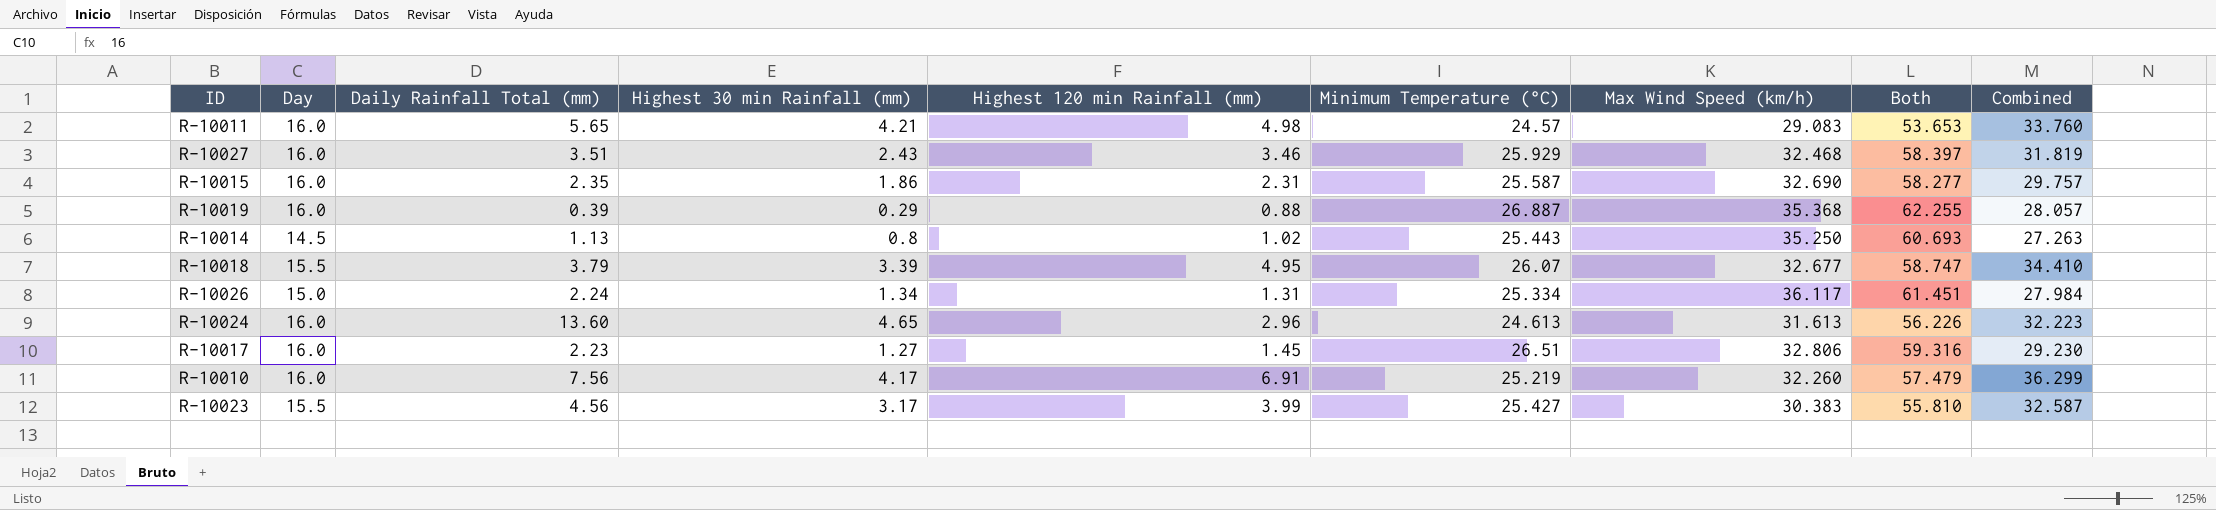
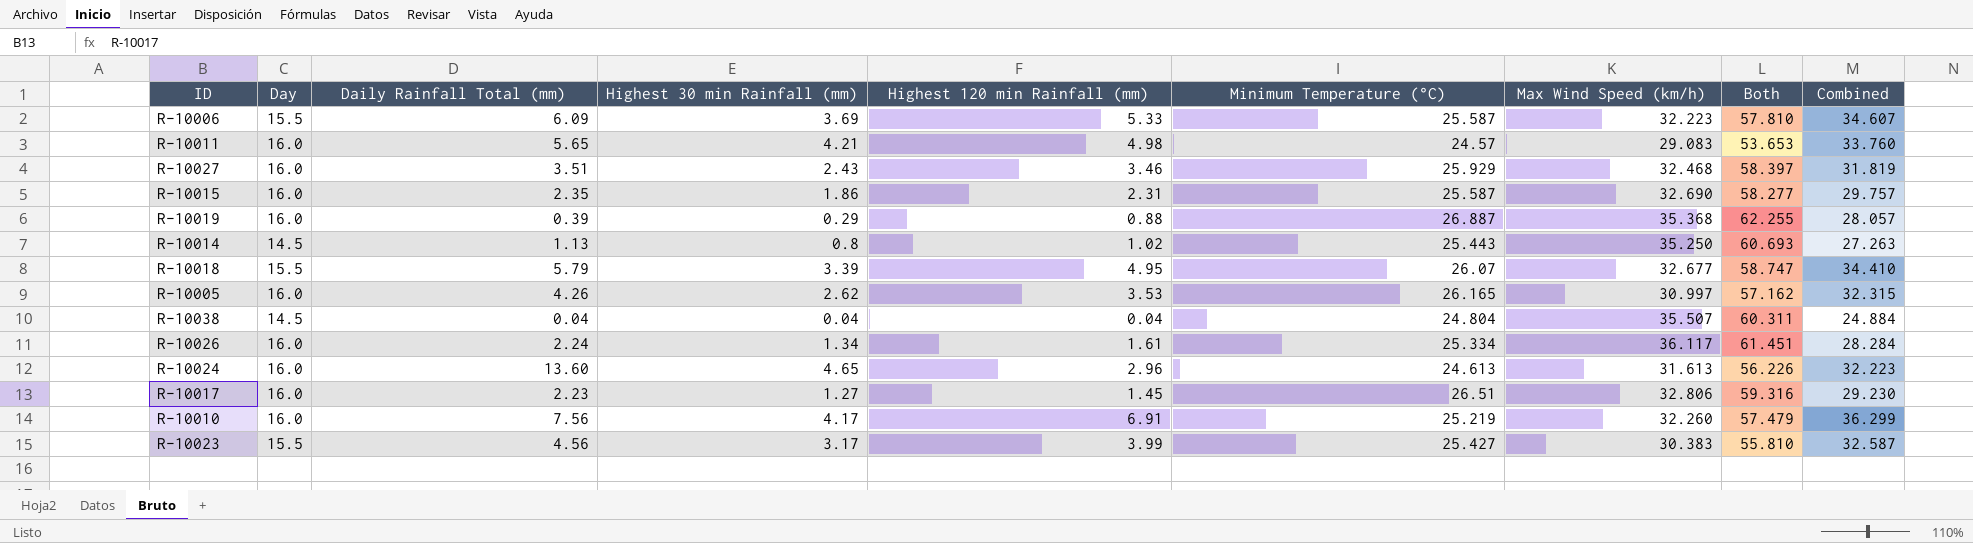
row R-10006: none -> 15.5 | 6.09 | 3.69 | 5.33 | 25.587 | 32.223 | 57.810 | 34.607
R-10018 | Daily Rainfall Total (mm): 3.79 -> 5.79
row R-10005: none -> 16.0 | 4.26 | 2.62 | 3.53 | 26.165 | 30.997 | 57.162 | 32.315
row R-10038: none -> 14.5 | 0.04 | 0.04 | 0.04 | 24.804 | 35.507 | 60.311 | 24.884
R-10026 | Day: 15.0 -> 16.0
R-10026 | Highest 120 min Rainfall (mm): 1.31 -> 1.61
R-10026 | Combined: 27.984 -> 28.284

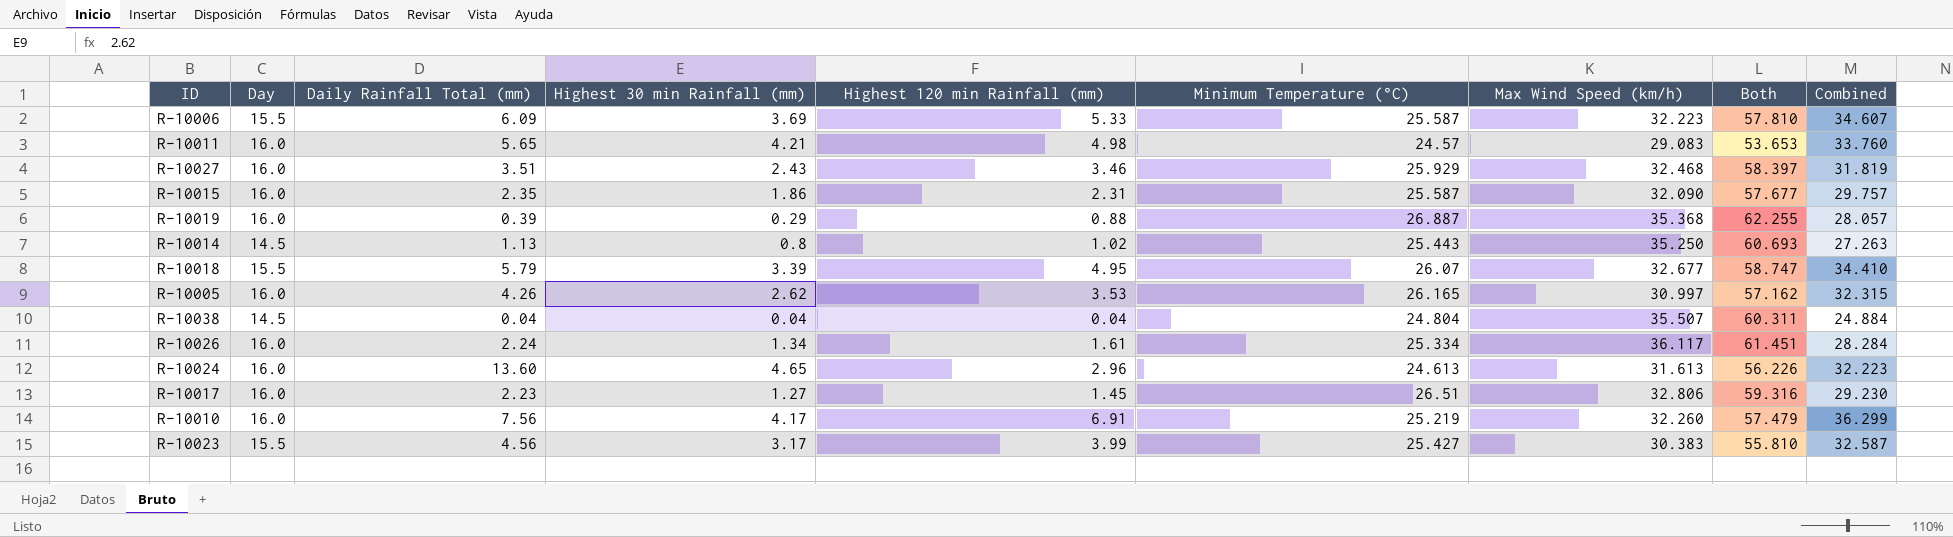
R-10015 | Max Wind Speed (km/h): 32.690 -> 32.090
R-10015 | Both: 58.277 -> 57.677

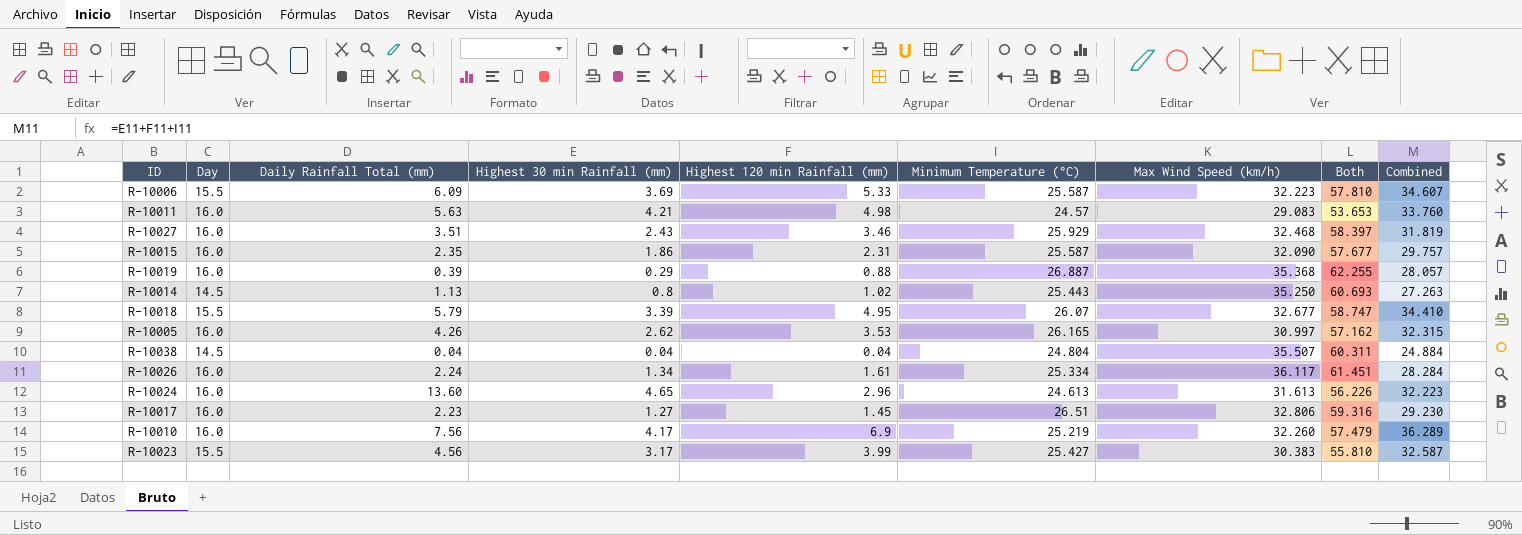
R-10011 | Daily Rainfall Total (mm): 5.65 -> 5.63
R-10010 | Highest 120 min Rainfall (mm): 6.91 -> 6.9
R-10010 | Combined: 36.299 -> 36.289

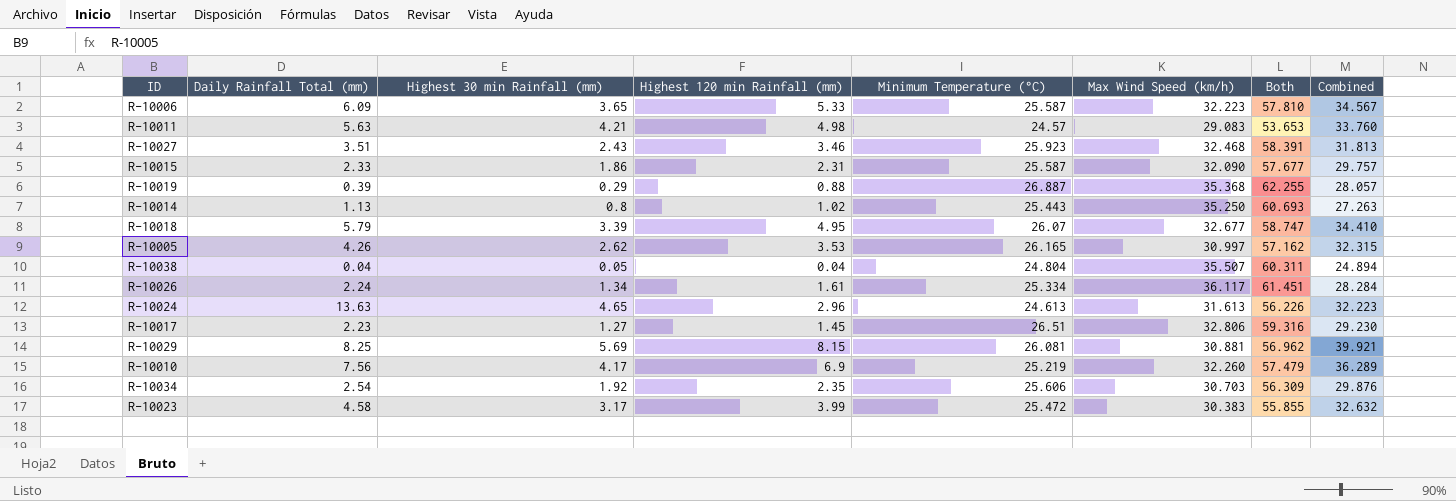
column Day | position: 2 -> none
R-10006 | Highest 30 min Rainfall (mm): 3.69 -> 3.65
R-10006 | Combined: 34.607 -> 34.567
R-10027 | Minimum Temperature (°C): 25.929 -> 25.923
R-10027 | Both: 58.397 -> 58.391
R-10027 | Combined: 31.819 -> 31.813
R-10015 | Daily Rainfall Total (mm): 2.35 -> 2.33
R-10038 | Highest 30 min Rainfall (mm): 0.04 -> 0.05
R-10038 | Combined: 24.884 -> 24.894
R-10024 | Daily Rainfall Total (mm): 13.60 -> 13.63
row R-10029: none -> 8.25 | 5.69 | 8.15 | 26.081 | 30.881 | 56.962 | 39.921
row R-10034: none -> 2.54 | 1.92 | 2.35 | 25.606 | 30.703 | 56.309 | 29.876
R-10023 | Daily Rainfall Total (mm): 4.56 -> 4.58
R-10023 | Minimum Temperature (°C): 25.427 -> 25.472
R-10023 | Both: 55.810 -> 55.855
R-10023 | Combined: 32.587 -> 32.632

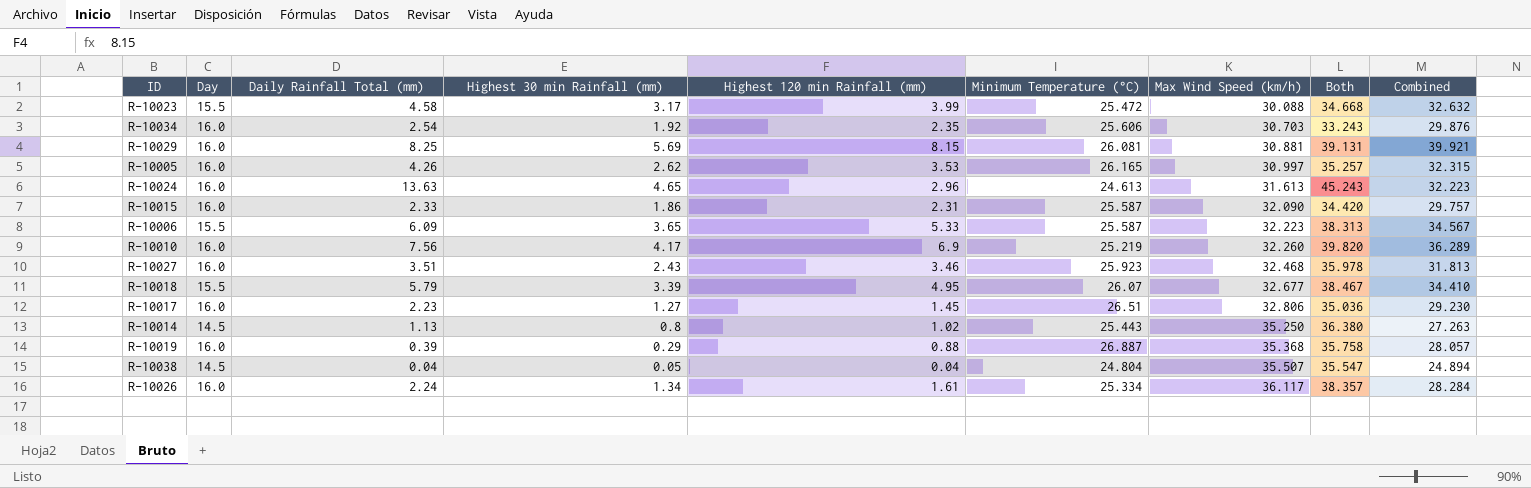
row order: none -> Max Wind Speed (km/h) ascending
column Day | position: none -> 2
column Both | formula: [Minimum Temperature (°C)] + [Max Wind Speed (km/h)] -> [Daily Rainfall Total (mm)] + [Max Wind Speed (km/h)]
row R-10011: 5.63 | 4.21 | 4.98 | 24.57 | 29.083 | 53.653 | 33.760 -> none
R-10023 | Max Wind Speed (km/h): 30.383 -> 30.088

